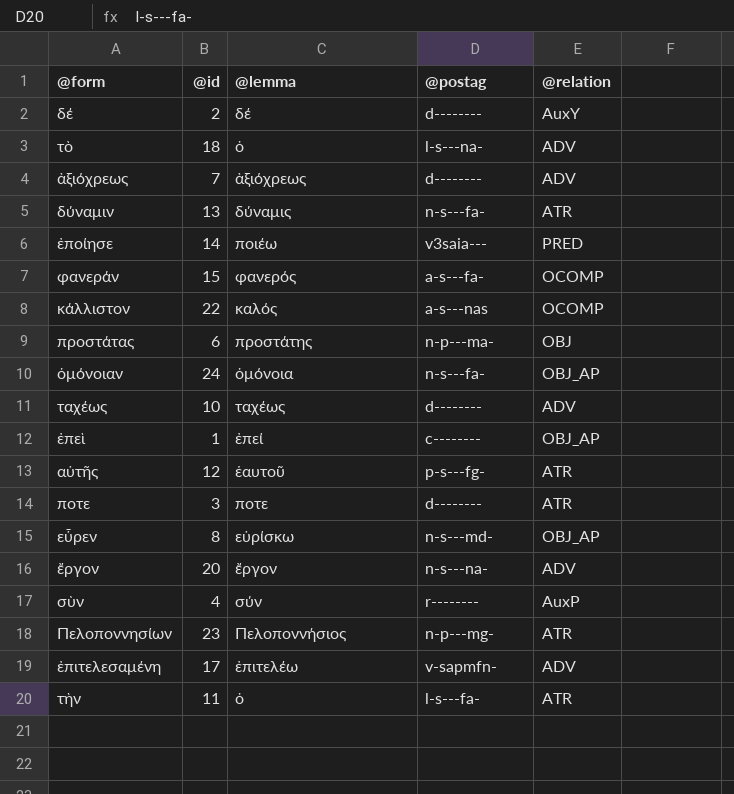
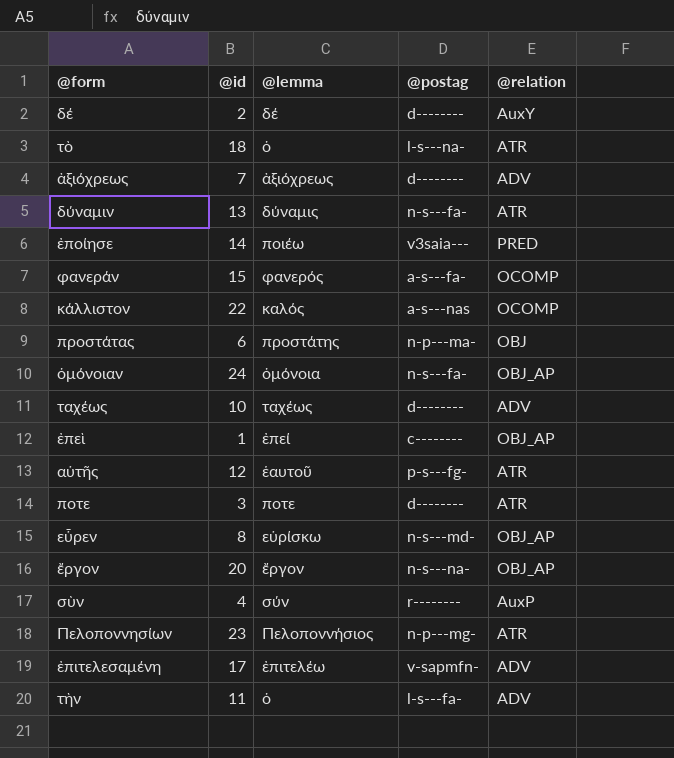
τὸ | @relation: ADV -> ATR
ἔργον | @relation: ADV -> OBJ_AP
τὴν | @relation: ATR -> ADV

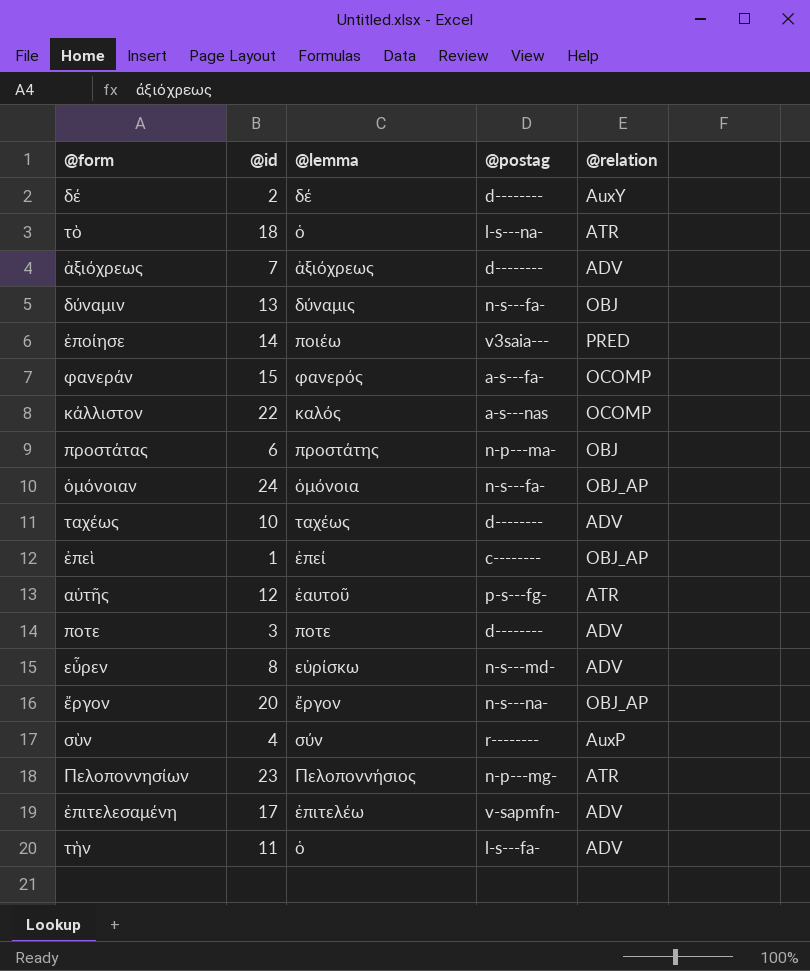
δύναμιν | @relation: ATR -> OBJ
ποτε | @relation: ATR -> ADV
εὗρεν | @relation: OBJ_AP -> ADV

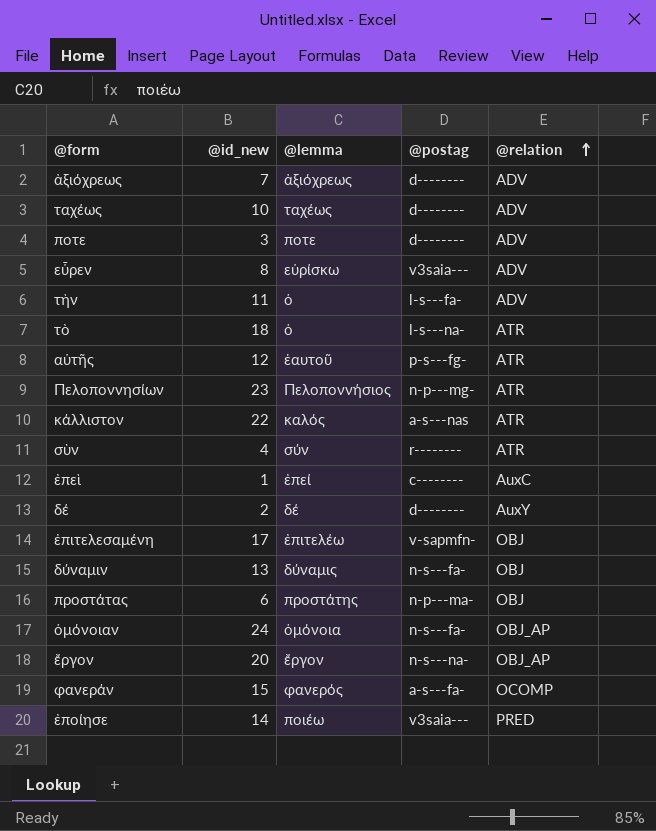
row order: none -> @relation ascending
column name: @id -> @id_new
εὗρεν | @postag: n-s---md- -> v3saia---
κάλλιστον | @relation: OCOMP -> ATR
σὺν | @relation: AuxP -> ATR
ἐπεὶ | @relation: OBJ_AP -> AuxC
ἐπιτελεσαμένη | @relation: ADV -> OBJ

